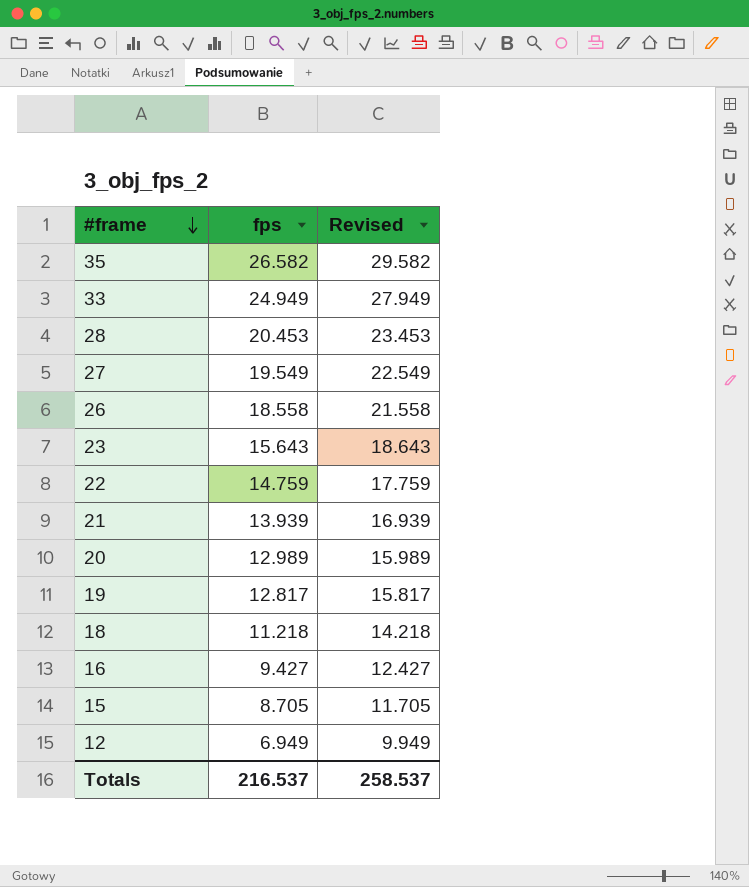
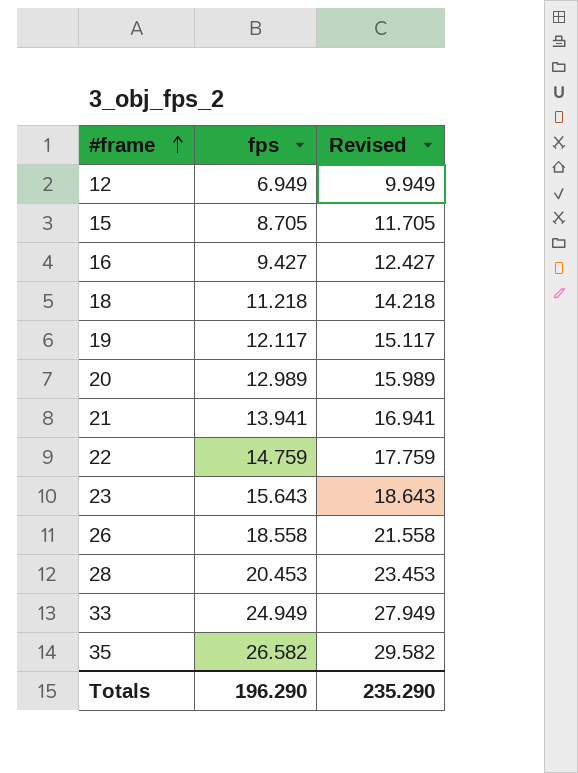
row order: #frame descending -> #frame ascending
row 27: 19.549 | 22.549 -> none
19 | fps: 12.817 -> 12.117
19 | Revised: 15.817 -> 15.117
21 | fps: 13.939 -> 13.941
21 | Revised: 16.939 -> 16.941
Totals | fps: 216.537 -> 196.290
Totals | Revised: 258.537 -> 235.290

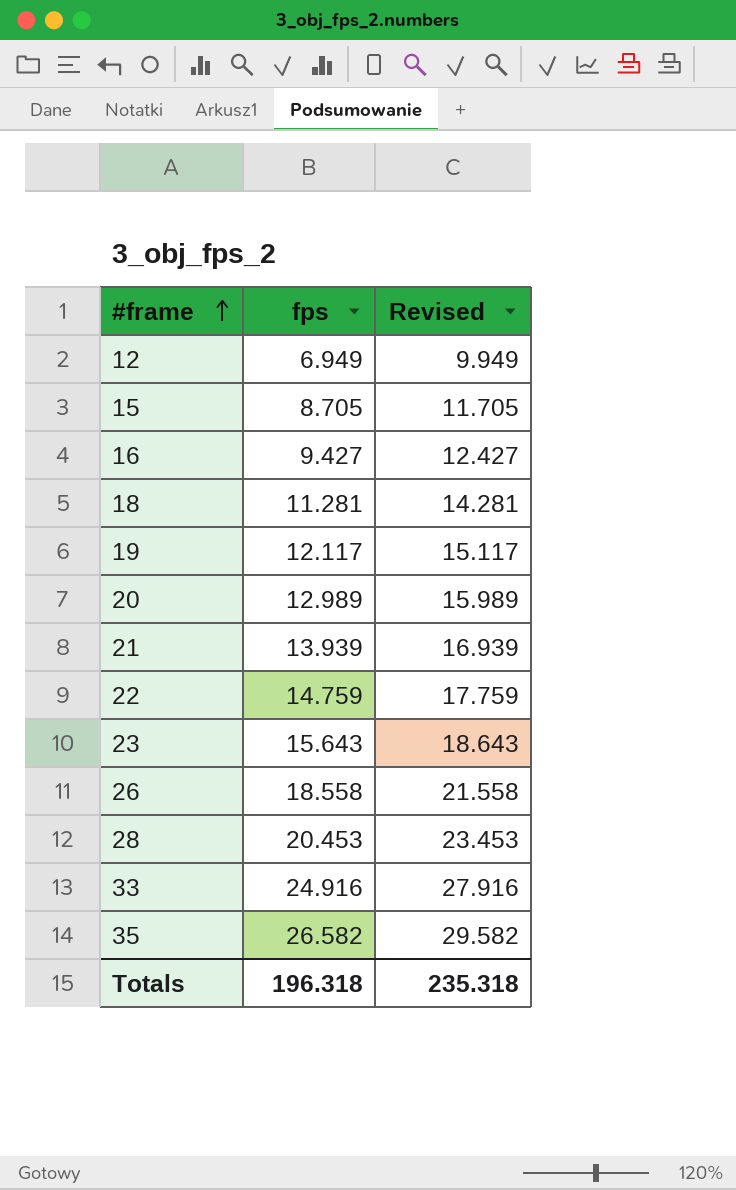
18 | fps: 11.218 -> 11.281
18 | Revised: 14.218 -> 14.281
21 | fps: 13.941 -> 13.939
21 | Revised: 16.941 -> 16.939
33 | fps: 24.949 -> 24.916
33 | Revised: 27.949 -> 27.916
Totals | fps: 196.290 -> 196.318
Totals | Revised: 235.290 -> 235.318

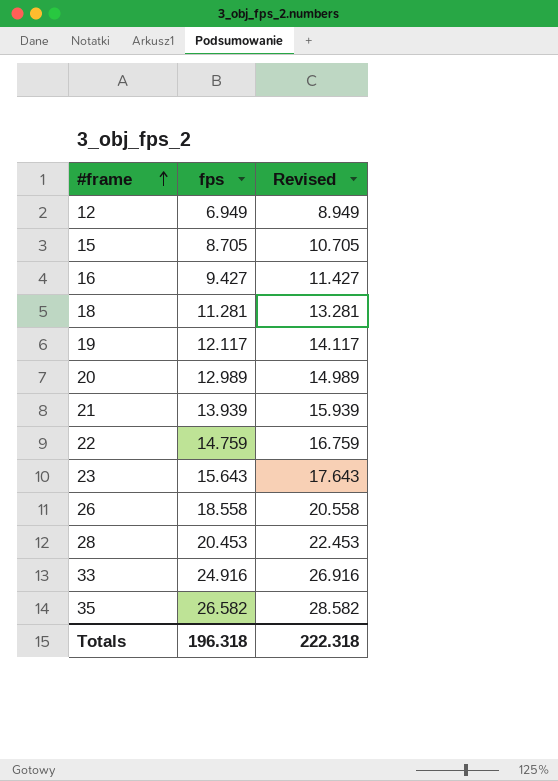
column Revised | formula: [fps] + 3 -> [fps] + 2
Totals | Revised: 235.318 -> 222.318

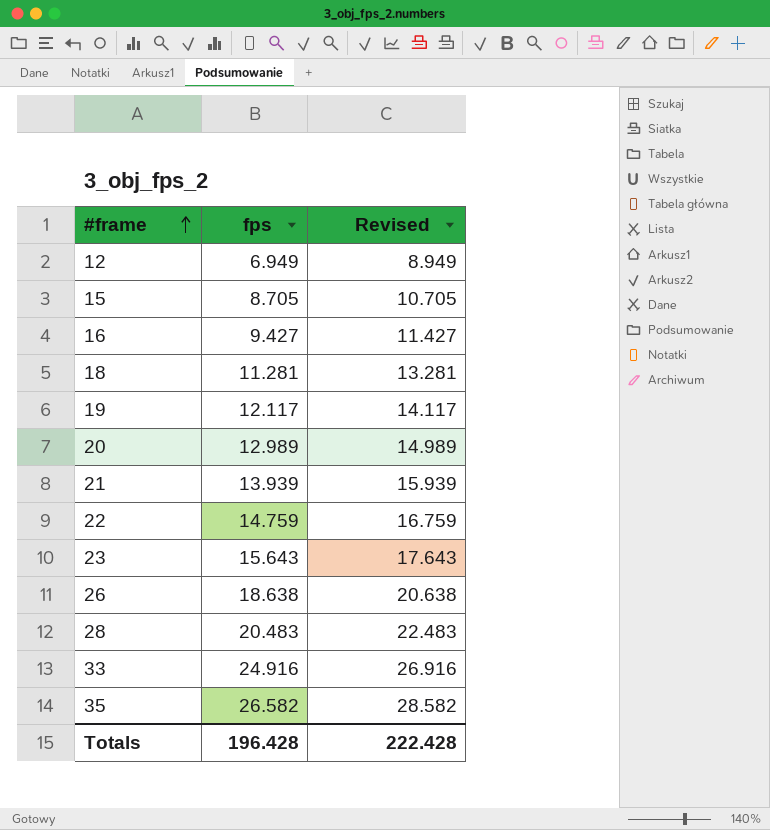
26 | fps: 18.558 -> 18.638
26 | Revised: 20.558 -> 20.638
28 | fps: 20.453 -> 20.483
28 | Revised: 22.453 -> 22.483
Totals | fps: 196.318 -> 196.428
Totals | Revised: 222.318 -> 222.428

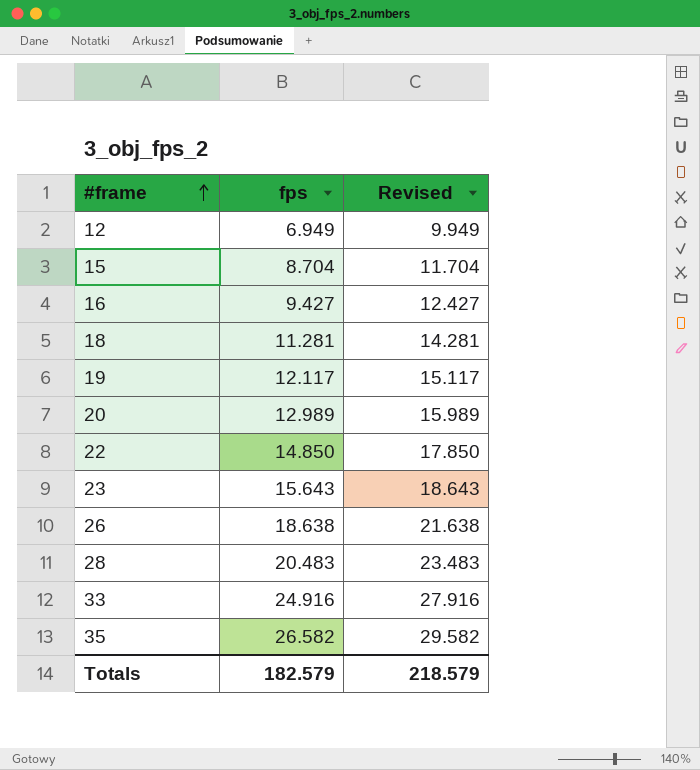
column Revised | formula: [fps] + 2 -> [fps] + 3
row 21: 13.939 | 15.939 -> none
15 | fps: 8.705 -> 8.704
22 | fps: 14.759 -> 14.850
Totals | fps: 196.428 -> 182.579
Totals | Revised: 222.428 -> 218.579

